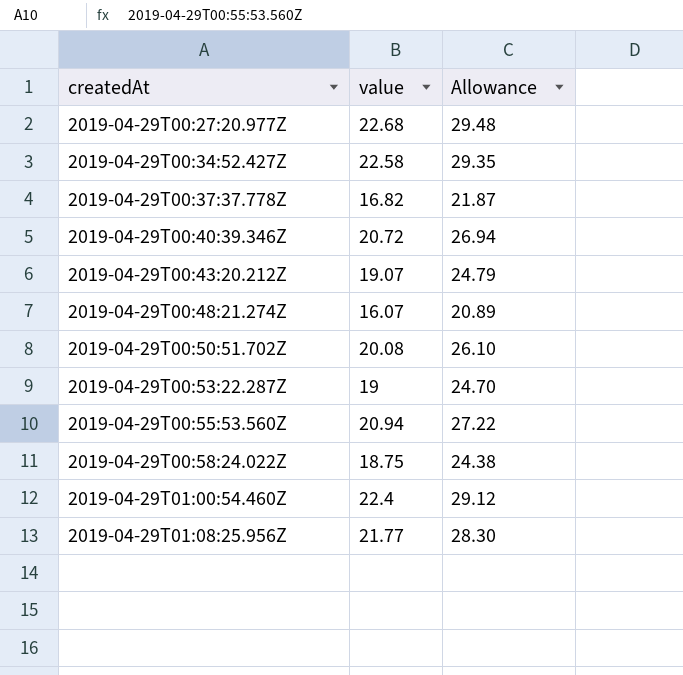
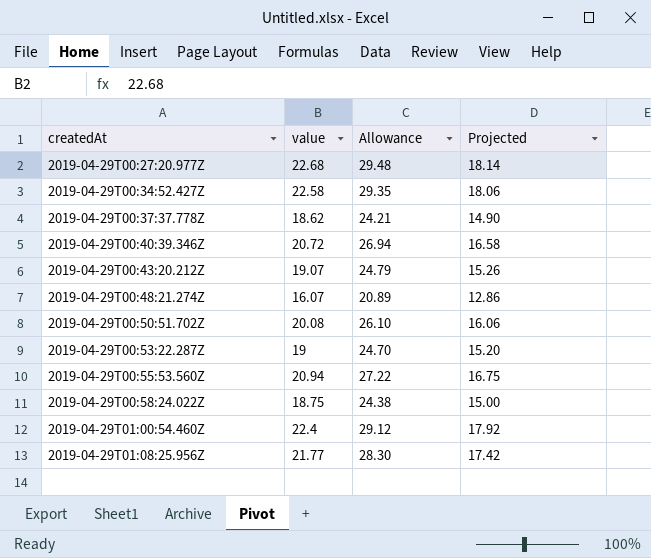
column Projected | formula: none -> [value] * 0.8
2019-04-29T00:37:37.778Z | value: 16.82 -> 18.62
2019-04-29T00:37:37.778Z | Allowance: 21.87 -> 24.21

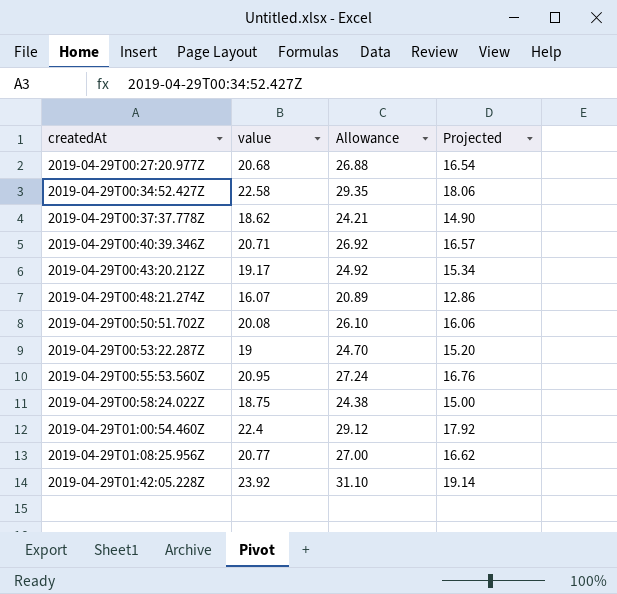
2019-04-29T00:27:20.977Z | value: 22.68 -> 20.68
2019-04-29T00:27:20.977Z | Allowance: 29.48 -> 26.88
2019-04-29T00:27:20.977Z | Projected: 18.14 -> 16.54
2019-04-29T00:40:39.346Z | value: 20.72 -> 20.71
2019-04-29T00:40:39.346Z | Allowance: 26.94 -> 26.92
2019-04-29T00:40:39.346Z | Projected: 16.58 -> 16.57
2019-04-29T00:43:20.212Z | value: 19.07 -> 19.17
2019-04-29T00:43:20.212Z | Allowance: 24.79 -> 24.92
2019-04-29T00:43:20.212Z | Projected: 15.26 -> 15.34
2019-04-29T00:55:53.560Z | value: 20.94 -> 20.95
2019-04-29T00:55:53.560Z | Allowance: 27.22 -> 27.24
2019-04-29T00:55:53.560Z | Projected: 16.75 -> 16.76
2019-04-29T01:08:25.956Z | value: 21.77 -> 20.77
2019-04-29T01:08:25.956Z | Allowance: 28.30 -> 27.00
2019-04-29T01:08:25.956Z | Projected: 17.42 -> 16.62
row 2019-04-29T01:42:05.228Z: none -> 23.92 | 31.10 | 19.14

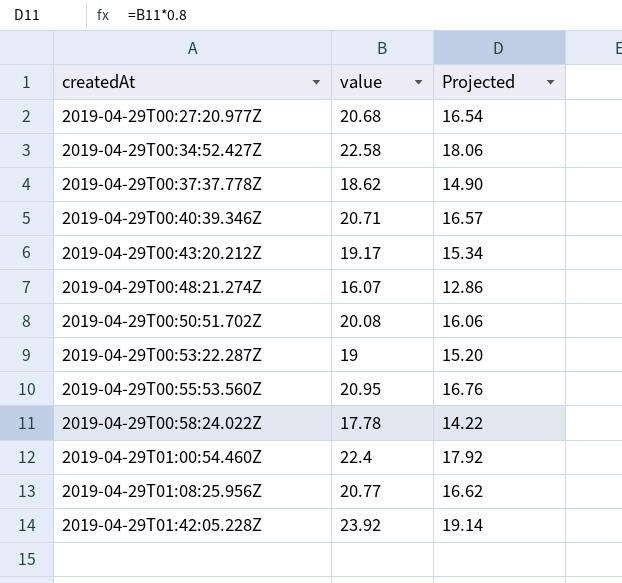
column Allowance | formula: [value] * 1.3 -> none
2019-04-29T00:58:24.022Z | value: 18.75 -> 17.78
2019-04-29T00:58:24.022Z | Projected: 15.00 -> 14.22

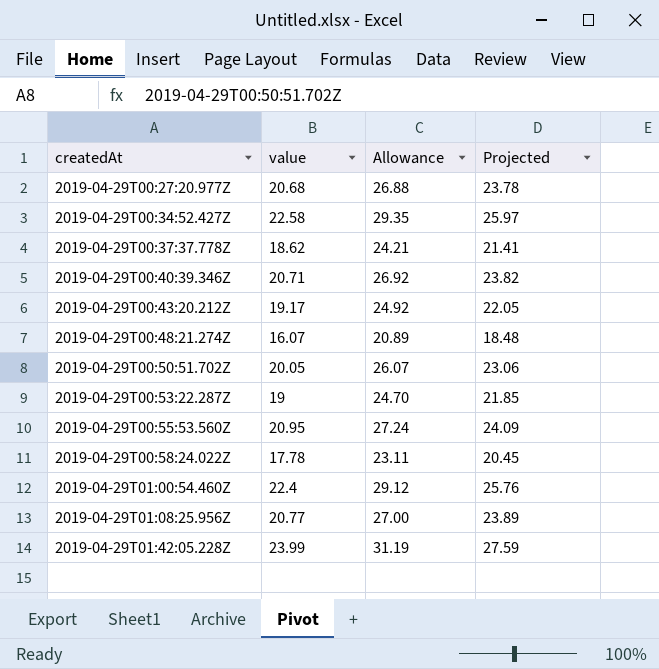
column Allowance | formula: none -> [value] * 1.3
column Projected | formula: [value] * 0.8 -> [value] * 1.15
2019-04-29T00:50:51.702Z | value: 20.08 -> 20.05
2019-04-29T01:42:05.228Z | value: 23.92 -> 23.99

